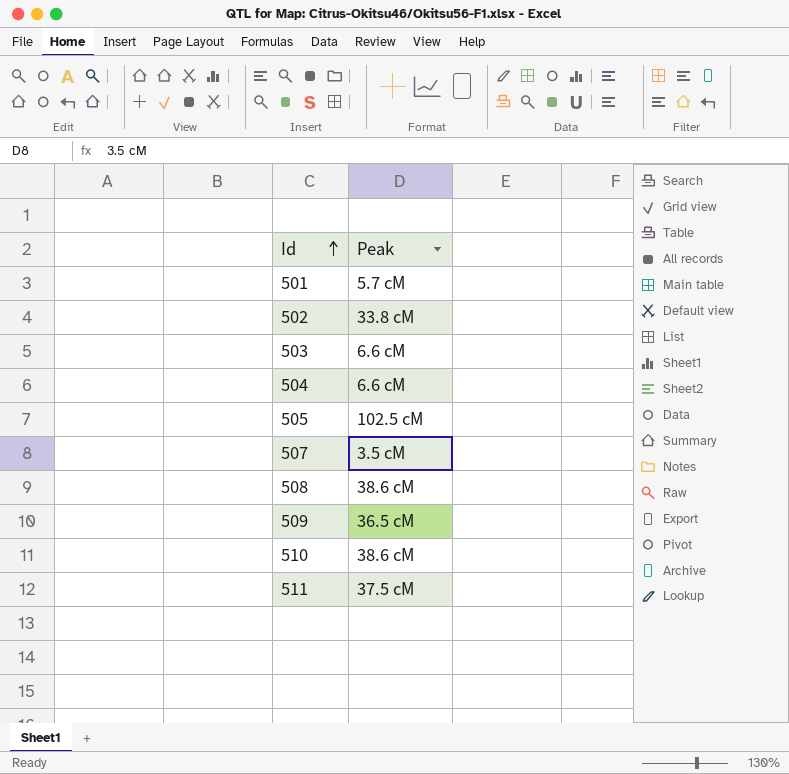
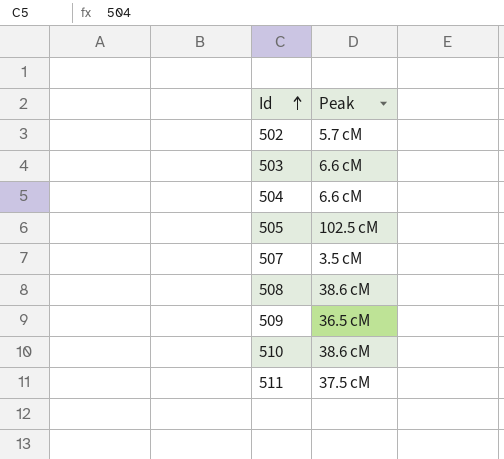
row 501: 5.7 cM -> none
502 | Peak: 33.8 cM -> 5.7 cM

